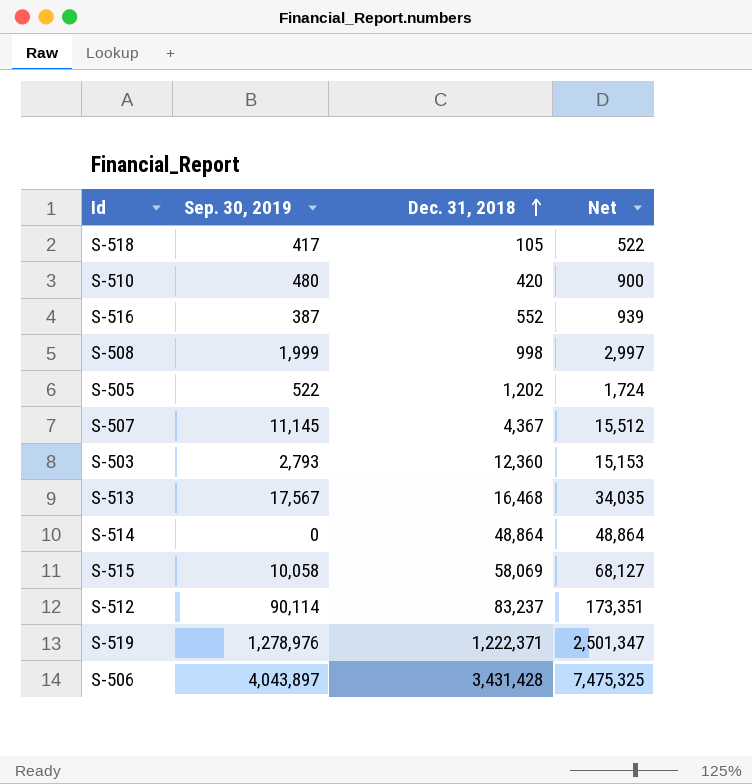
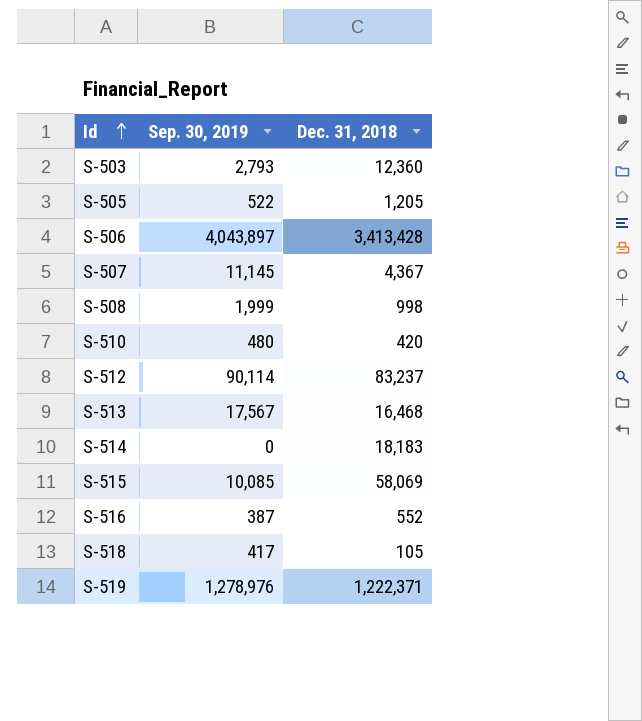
row order: Dec. 31, 2018 ascending -> Id ascending
column Net | formula: [Sep. 30, 2019] + [Dec. 31, 2018] -> none
S-505 | Dec. 31, 2018: 1,202 -> 1,205
S-506 | Dec. 31, 2018: 3,431,428 -> 3,413,428
S-514 | Dec. 31, 2018: 48,864 -> 18,183
S-515 | Sep. 30, 2019: 10,058 -> 10,085

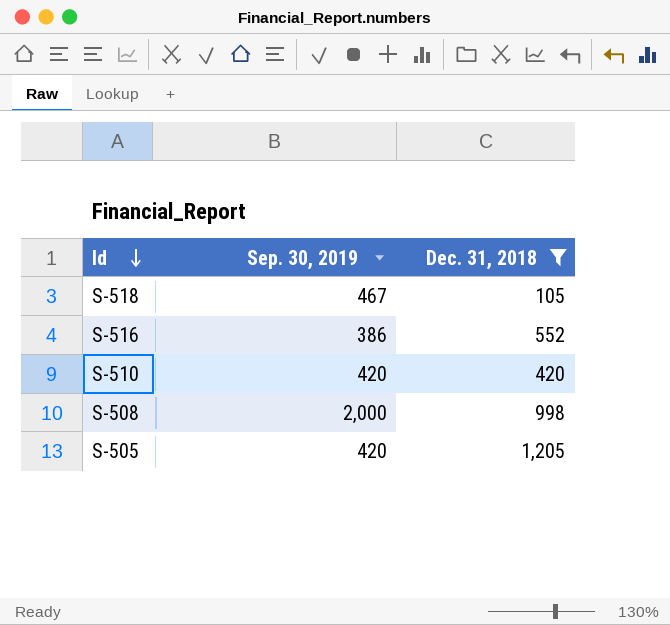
filter: none -> Dec. 31, 2018 <= 1,205
row order: Id ascending -> Id descending
S-518 | Sep. 30, 2019: 417 -> 467
S-516 | Sep. 30, 2019: 387 -> 386
S-510 | Sep. 30, 2019: 480 -> 420
S-508 | Sep. 30, 2019: 1,999 -> 2,000
S-505 | Sep. 30, 2019: 522 -> 420

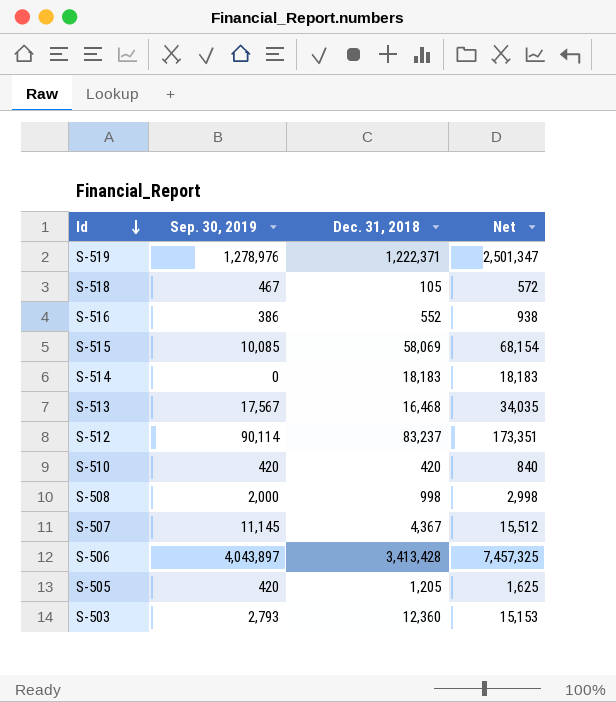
filter: Dec. 31, 2018 <= 1,205 -> none
column Net | formula: none -> [Sep. 30, 2019] + [Dec. 31, 2018]

